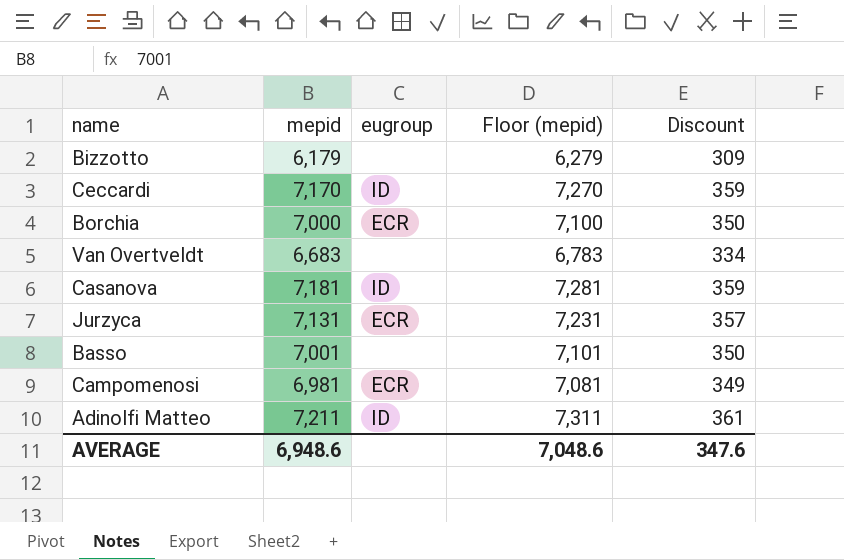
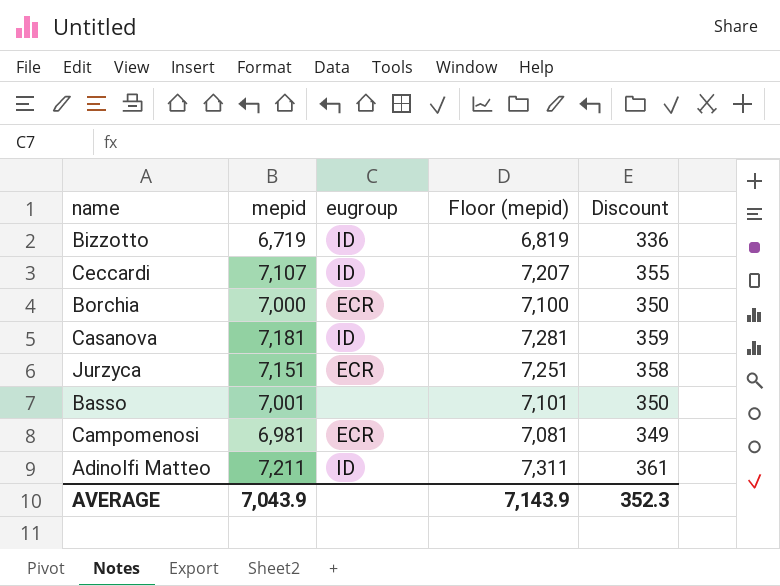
row Van Overtveldt: 6,683 | none | 6,783 | 334 -> none
Bizzotto | mepid: 6,179 -> 6,719
Bizzotto | eugroup: none -> ID
Bizzotto | Floor (mepid): 6,279 -> 6,819
Bizzotto | Discount: 309 -> 336
Ceccardi | mepid: 7,170 -> 7,107
Ceccardi | Floor (mepid): 7,270 -> 7,207
Ceccardi | Discount: 359 -> 355
Jurzyca | mepid: 7,131 -> 7,151
Jurzyca | Floor (mepid): 7,231 -> 7,251
Jurzyca | Discount: 357 -> 358
AVERAGE | mepid: 6,948.6 -> 7,043.9
AVERAGE | Floor (mepid): 7,048.6 -> 7,143.9
AVERAGE | Discount: 347.6 -> 352.3

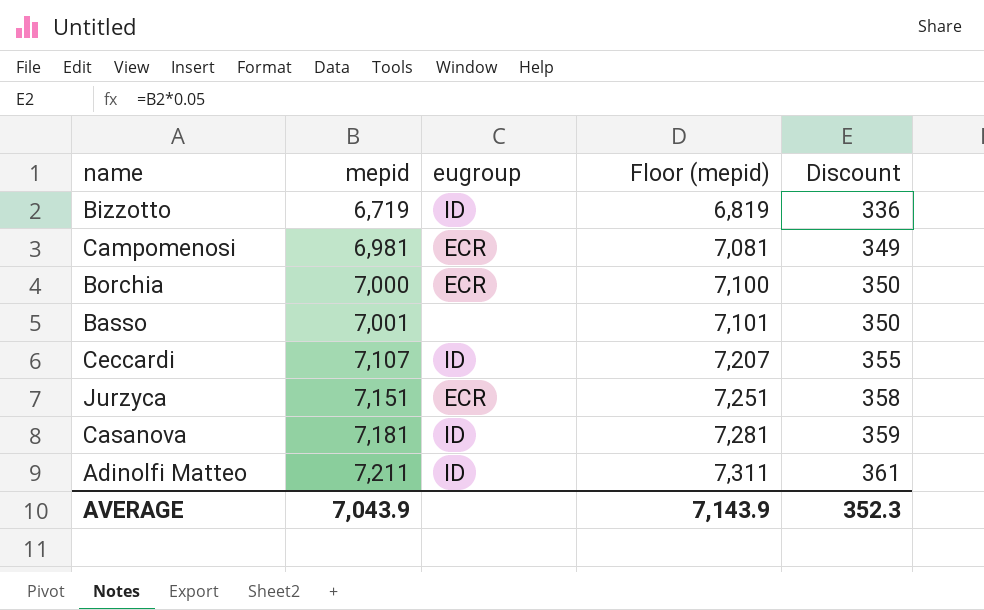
row order: none -> mepid ascending

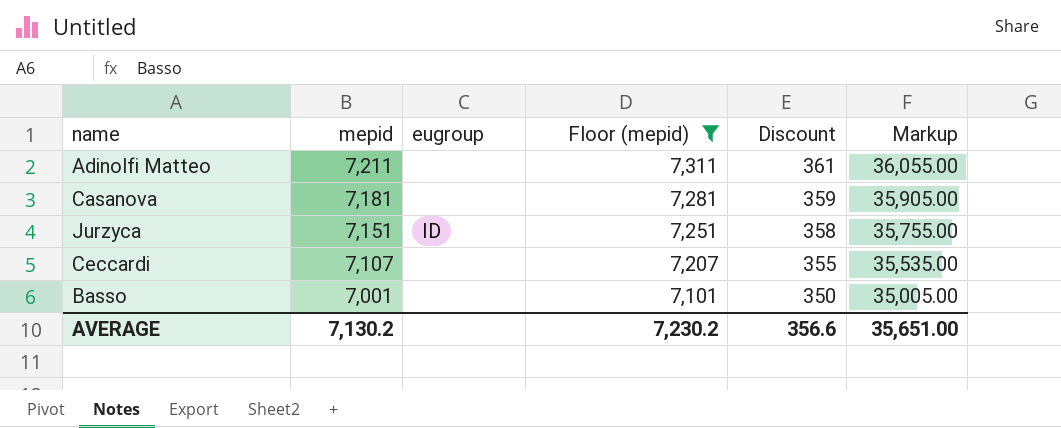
filter: none -> Floor (mepid) >= 7,101
row order: mepid ascending -> mepid descending
column Markup | formula: none -> [mepid] * 5
Adinolfi Matteo | eugroup: ID -> none
Casanova | eugroup: ID -> none
Jurzyca | eugroup: ECR -> ID
Ceccardi | eugroup: ID -> none
AVERAGE | mepid: 7,043.9 -> 7,130.2
AVERAGE | Floor (mepid): 7,143.9 -> 7,230.2
AVERAGE | Discount: 352.3 -> 356.6

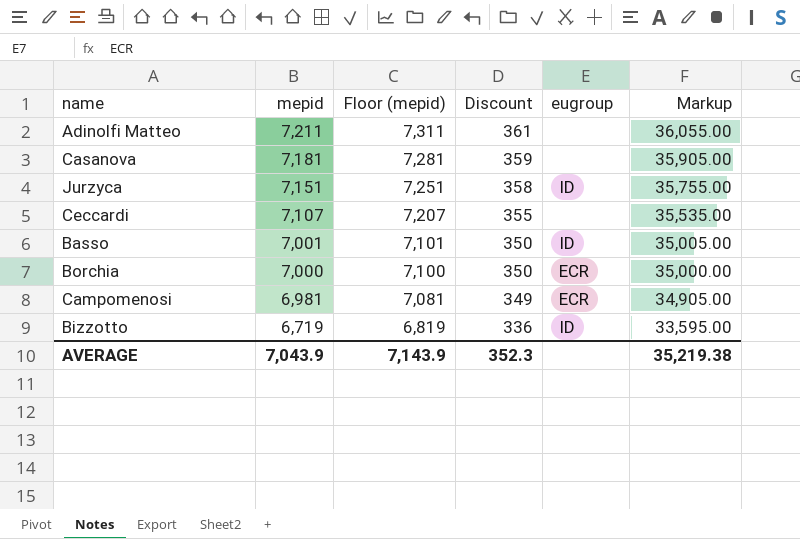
filter: Floor (mepid) >= 7,101 -> none
column eugroup | position: 3 -> 5
Basso | eugroup: none -> ID
AVERAGE | mepid: 7,130.2 -> 7,043.9
AVERAGE | Floor (mepid): 7,230.2 -> 7,143.9
AVERAGE | Discount: 356.6 -> 352.3
AVERAGE | Markup: 35,651.00 -> 35,219.38

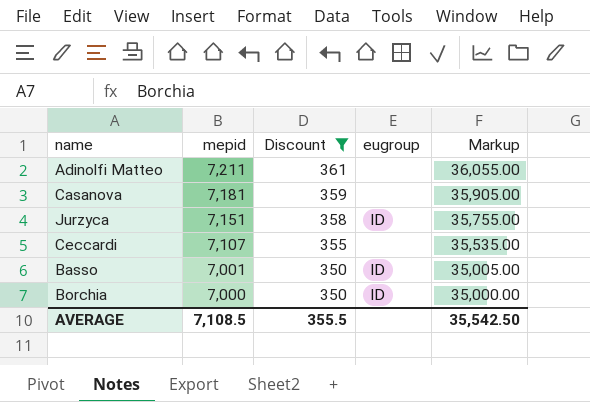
filter: none -> Discount >= 350
column Floor (mepid) | formula: [mepid] + 100 -> none
Borchia | eugroup: ECR -> ID
AVERAGE | mepid: 7,043.9 -> 7,108.5
AVERAGE | Discount: 352.3 -> 355.5
AVERAGE | Markup: 35,219.38 -> 35,542.50

